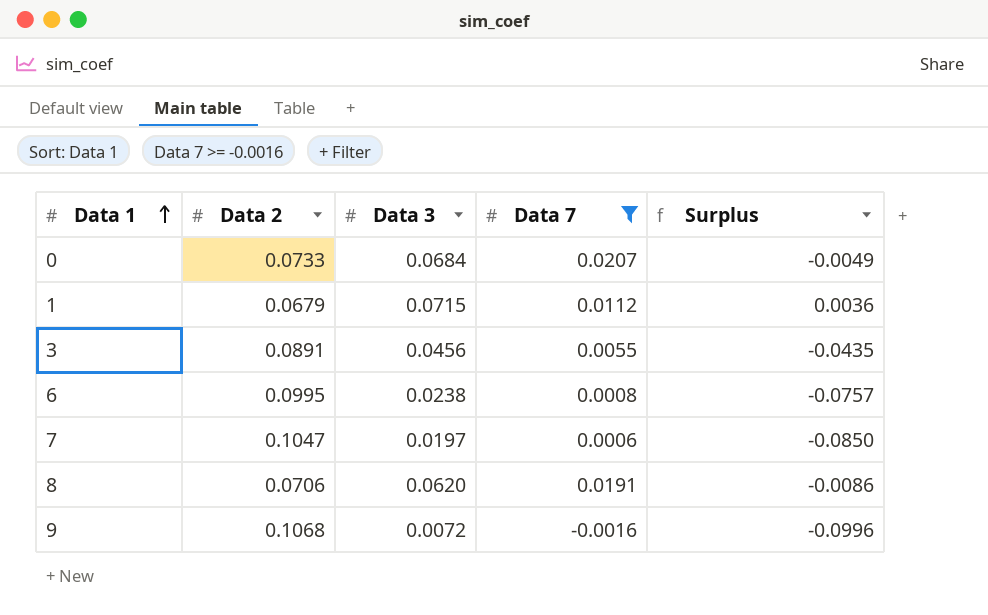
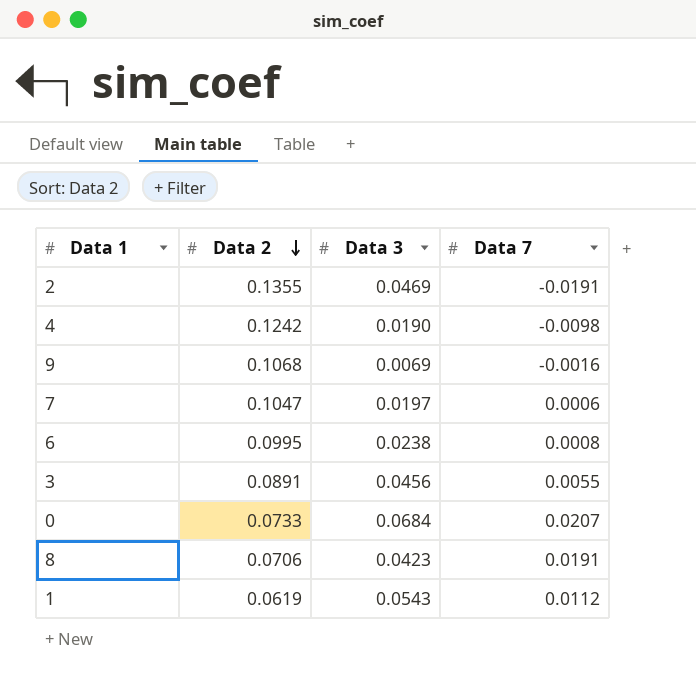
filter: Data 7 >= -0.0016 -> none
row order: Data 1 ascending -> Data 2 descending
column Surplus | formula: [Data 3] - [Data 2] -> none
9 | Data 3: 0.0072 -> 0.0069
8 | Data 3: 0.0620 -> 0.0423
1 | Data 2: 0.0679 -> 0.0619
1 | Data 3: 0.0715 -> 0.0543

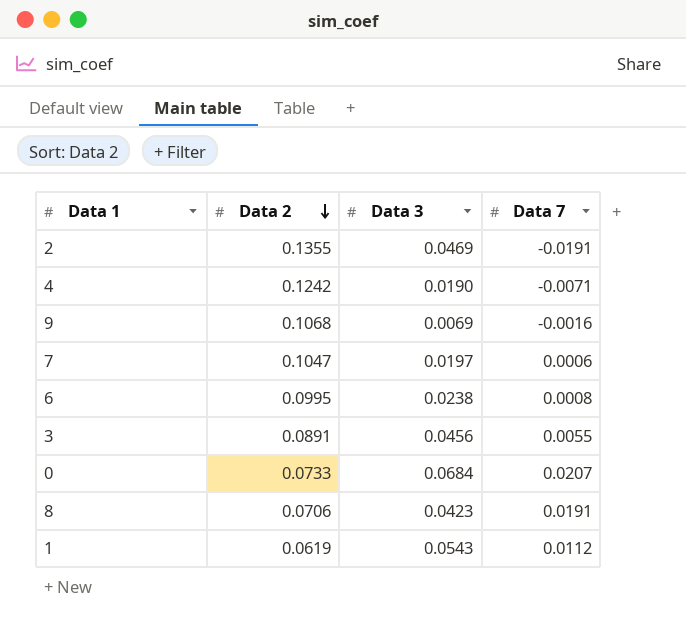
4 | Data 7: -0.0098 -> -0.0071

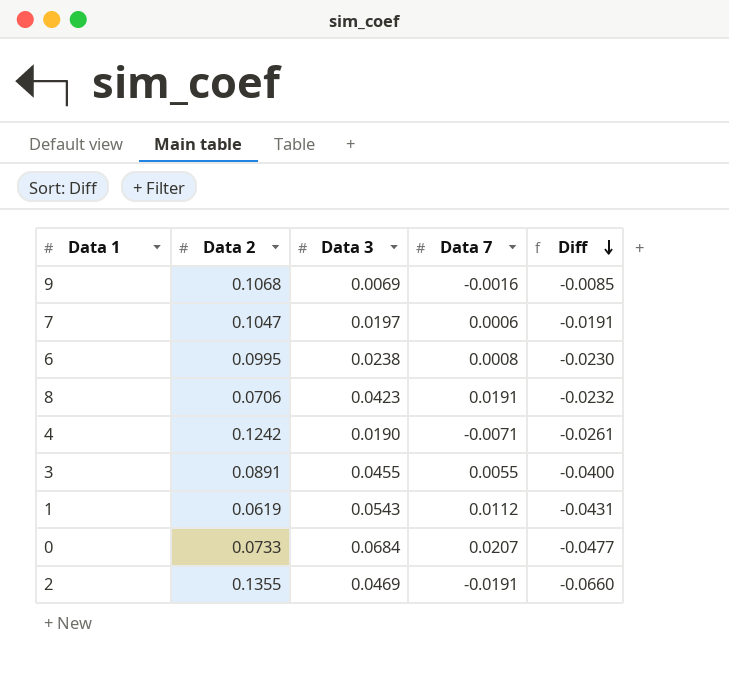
row order: Data 2 descending -> Diff descending
column Diff | formula: none -> [Data 7] - [Data 3]
3 | Data 3: 0.0456 -> 0.0455

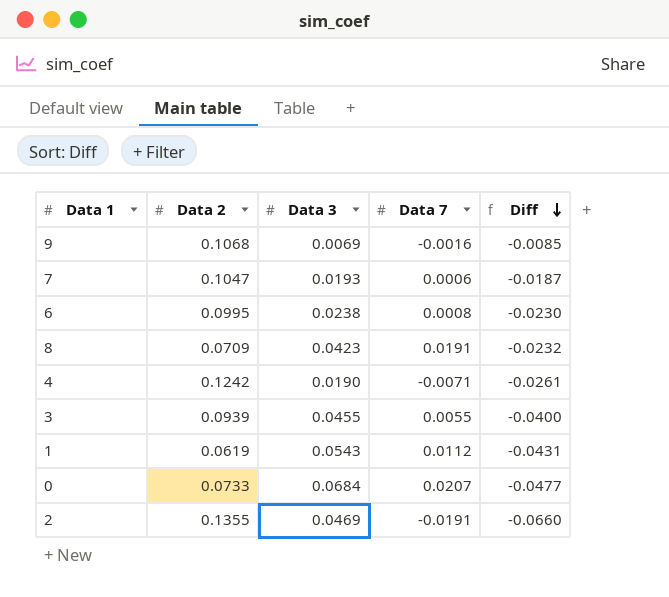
7 | Data 3: 0.0197 -> 0.0193
7 | Diff: -0.0191 -> -0.0187
8 | Data 2: 0.0706 -> 0.0709
3 | Data 2: 0.0891 -> 0.0939

